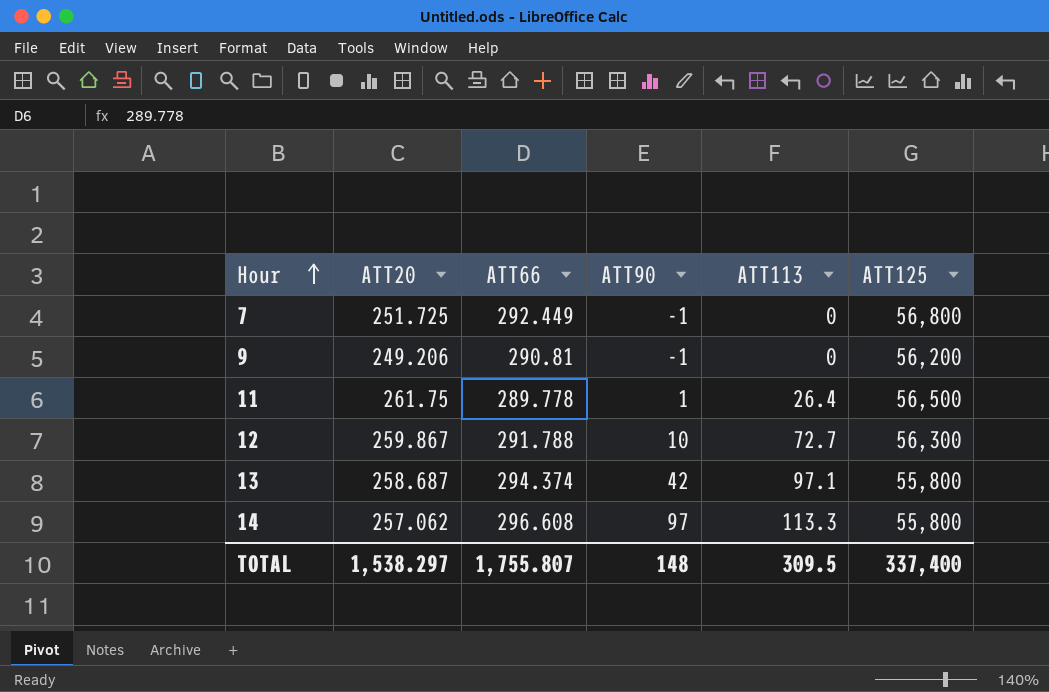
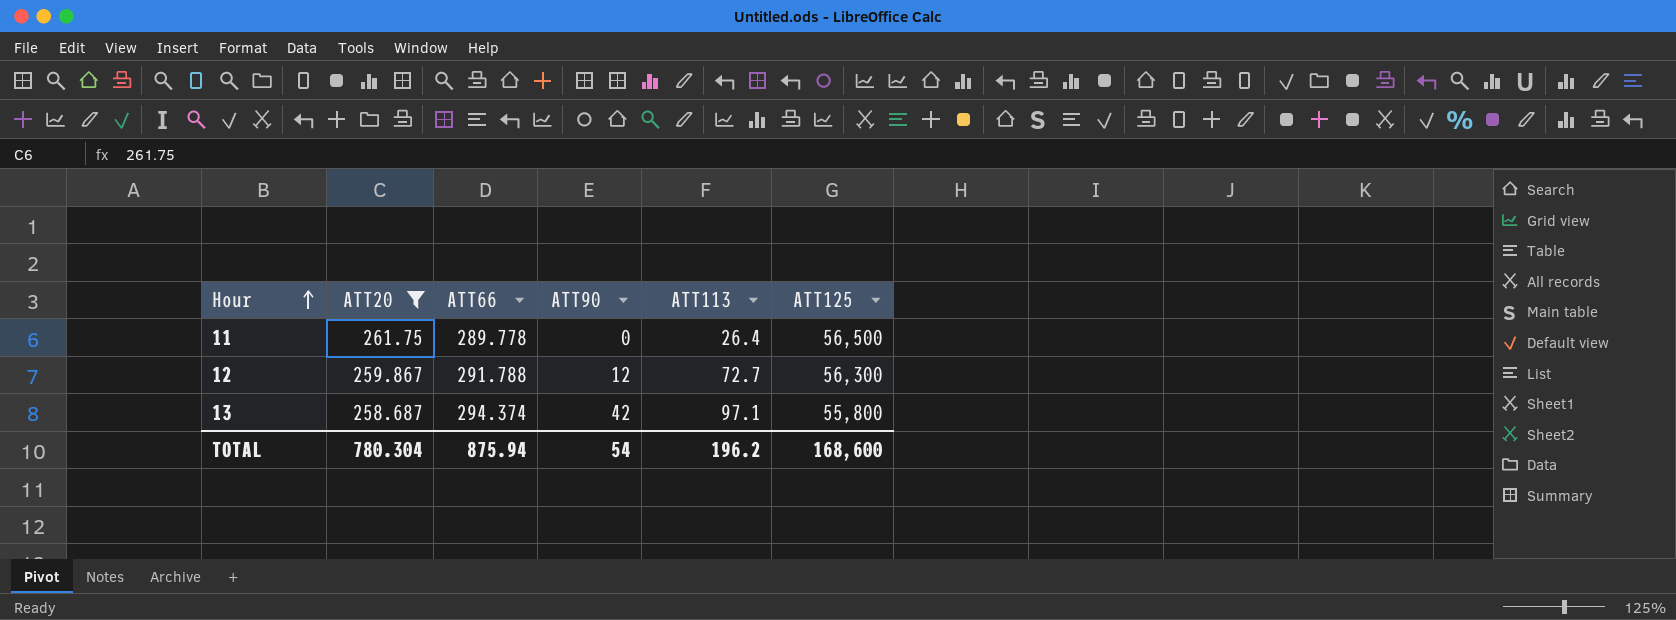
filter: none -> ATT20 >= 258.687
11 | ATT90: 1 -> 0
12 | ATT90: 10 -> 12
TOTAL | ATT20: 1,538.297 -> 780.304
TOTAL | ATT66: 1,755.807 -> 875.94
TOTAL | ATT90: 148 -> 54
TOTAL | ATT113: 309.5 -> 196.2
TOTAL | ATT125: 337,400 -> 168,600

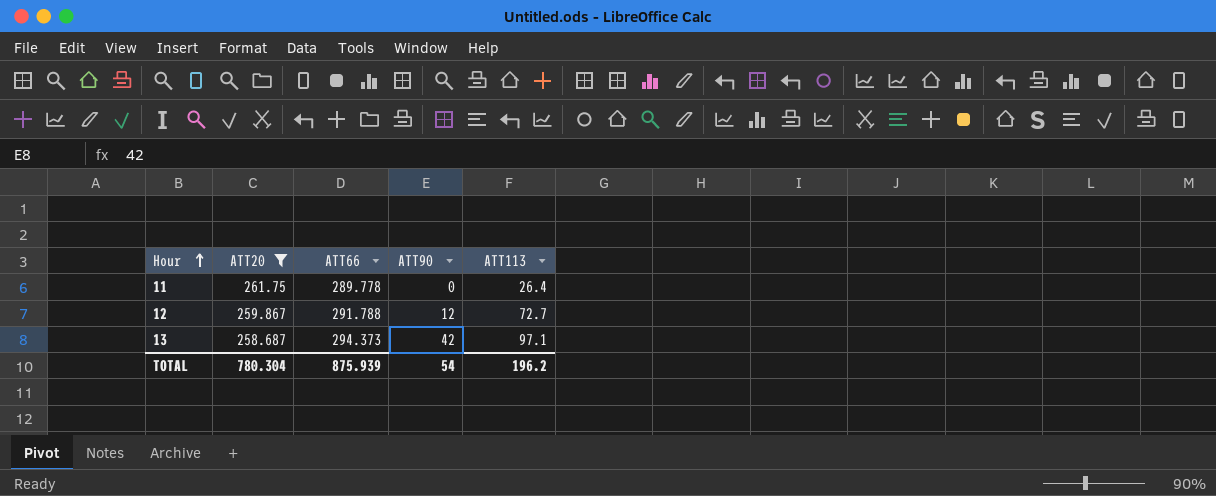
column ATT125 | position: 6 -> none
13 | ATT66: 294.374 -> 294.373
TOTAL | ATT66: 875.94 -> 875.939

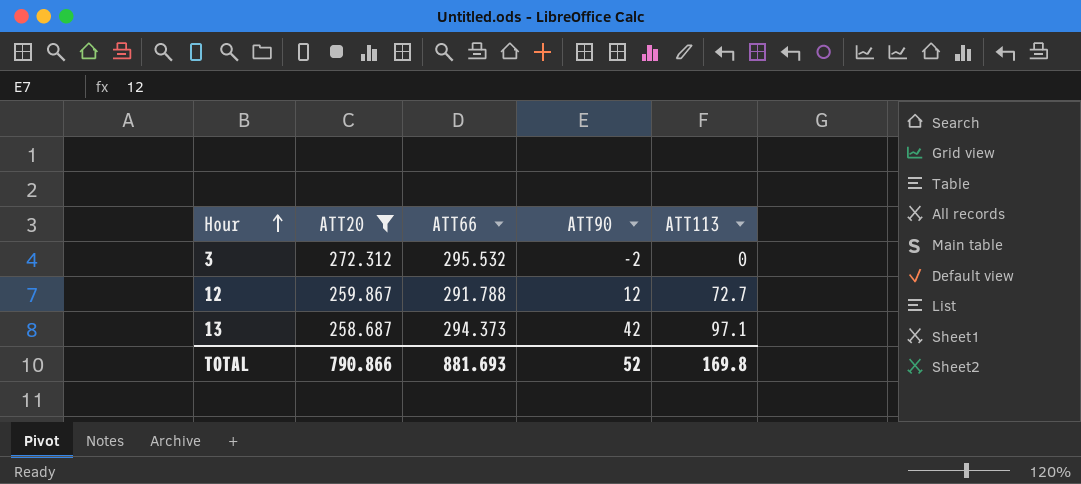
row 11: 261.75 | 289.778 | 0 | 26.4 -> none
row 3: none -> 272.312 | 295.532 | -2 | 0
TOTAL | ATT20: 780.304 -> 790.866
TOTAL | ATT66: 875.939 -> 881.693
TOTAL | ATT90: 54 -> 52
TOTAL | ATT113: 196.2 -> 169.8

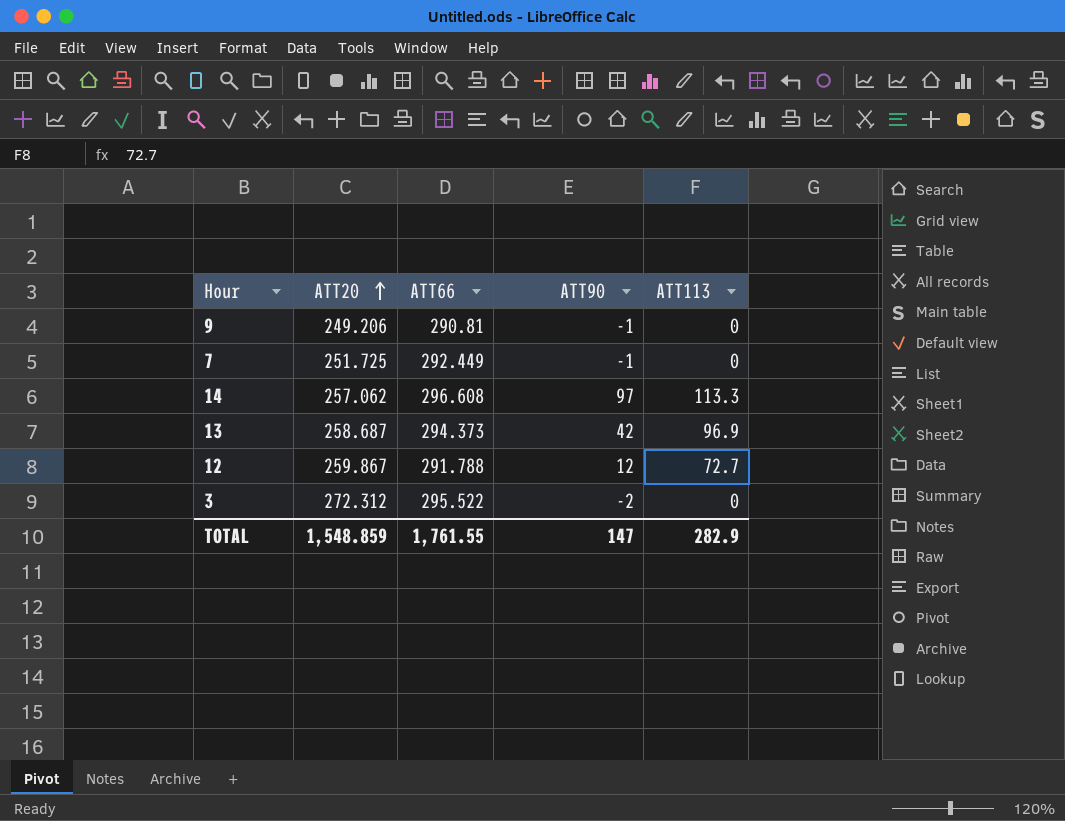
filter: ATT20 >= 258.687 -> none
row order: Hour ascending -> ATT20 ascending
13 | ATT113: 97.1 -> 96.9
3 | ATT66: 295.532 -> 295.522
TOTAL | ATT20: 790.866 -> 1,548.859
TOTAL | ATT66: 881.693 -> 1,761.55
TOTAL | ATT90: 52 -> 147
TOTAL | ATT113: 169.8 -> 282.9

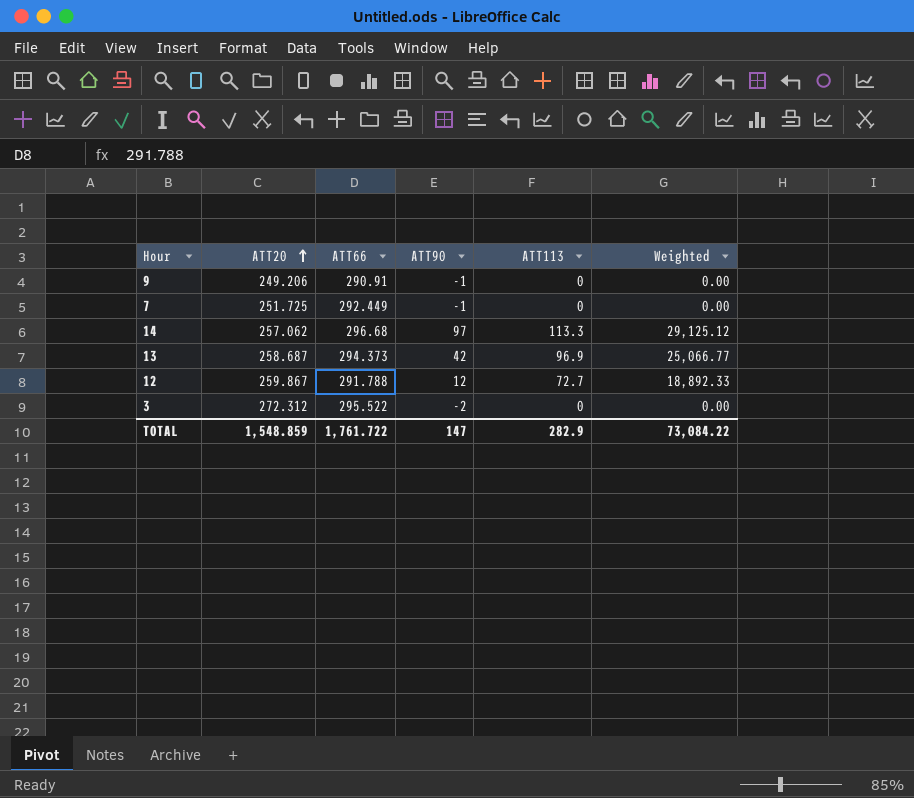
column Weighted | formula: none -> [ATT20] * [ATT113]
9 | ATT66: 290.81 -> 290.91
14 | ATT66: 296.608 -> 296.68
TOTAL | ATT66: 1,761.55 -> 1,761.722

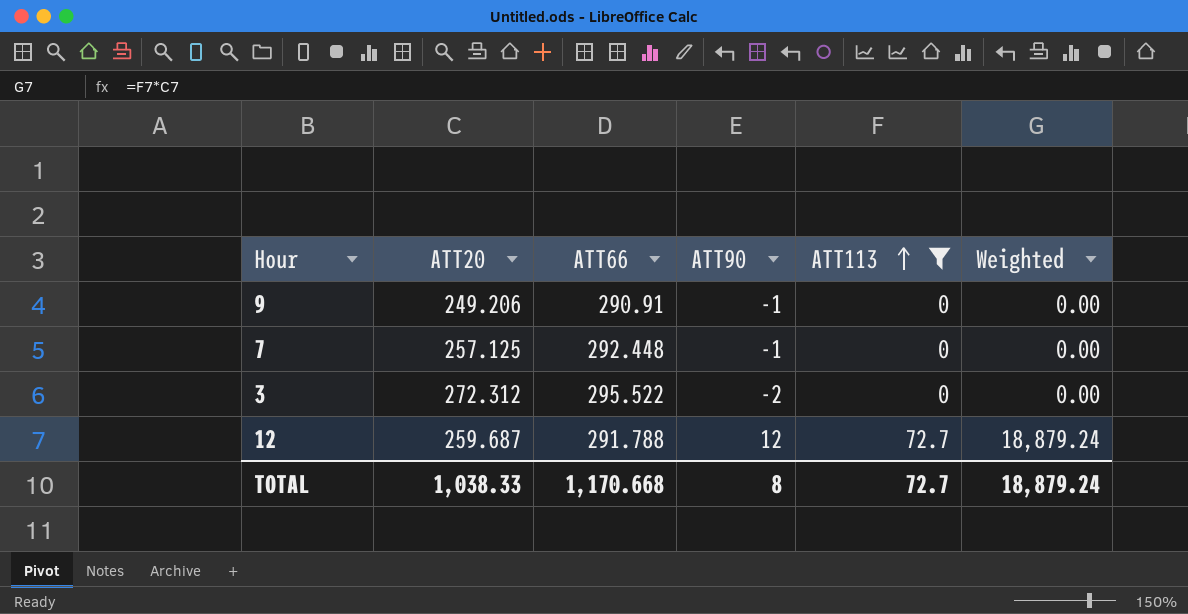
filter: none -> ATT113 <= 72.7
row order: ATT20 ascending -> ATT113 ascending
7 | ATT20: 251.725 -> 257.125
7 | ATT66: 292.449 -> 292.448
12 | ATT20: 259.867 -> 259.687
12 | Weighted: 18,892.33 -> 18,879.24
TOTAL | ATT20: 1,548.859 -> 1,038.33
TOTAL | ATT66: 1,761.722 -> 1,170.668
TOTAL | ATT90: 147 -> 8
TOTAL | ATT113: 282.9 -> 72.7
TOTAL | Weighted: 73,084.22 -> 18,879.24

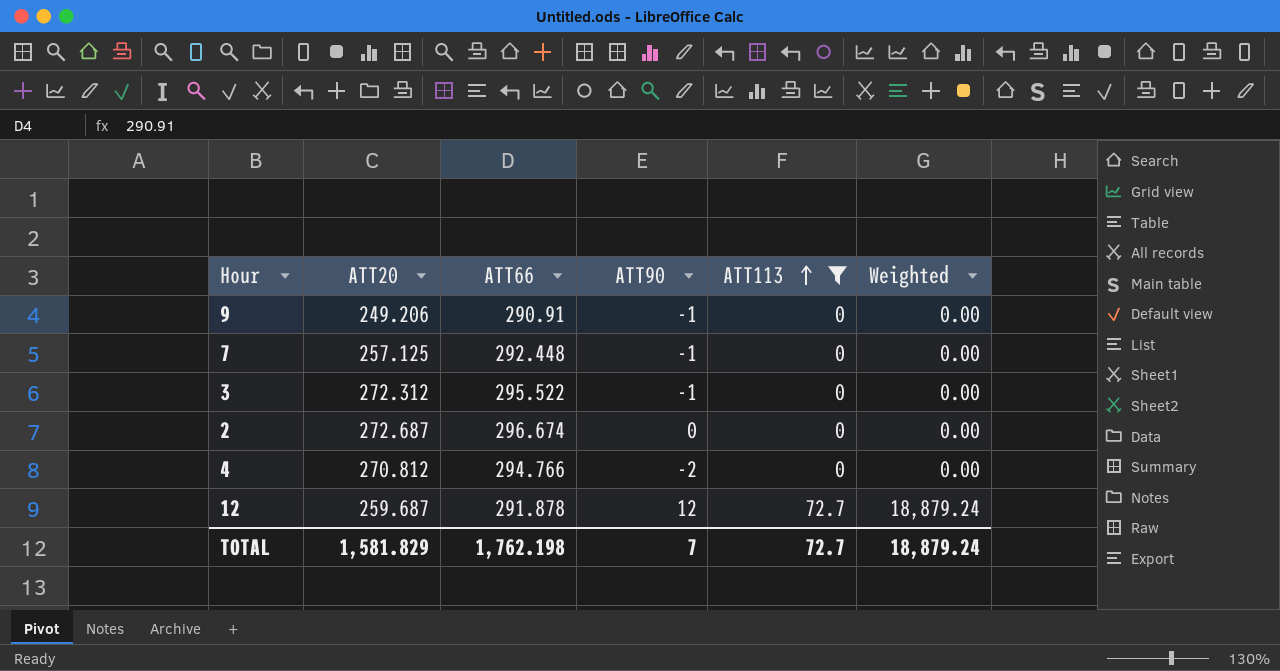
3 | ATT90: -2 -> -1
row 2: none -> 272.687 | 296.674 | 0 | 0 | 0.00
row 4: none -> 270.812 | 294.766 | -2 | 0 | 0.00
12 | ATT66: 291.788 -> 291.878
TOTAL | ATT20: 1,038.33 -> 1,581.829
TOTAL | ATT66: 1,170.668 -> 1,762.198
TOTAL | ATT90: 8 -> 7

